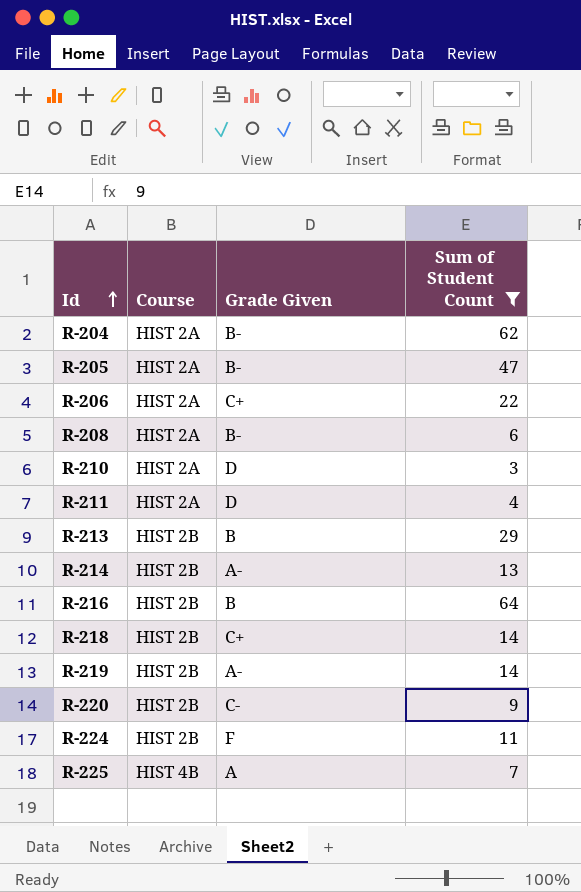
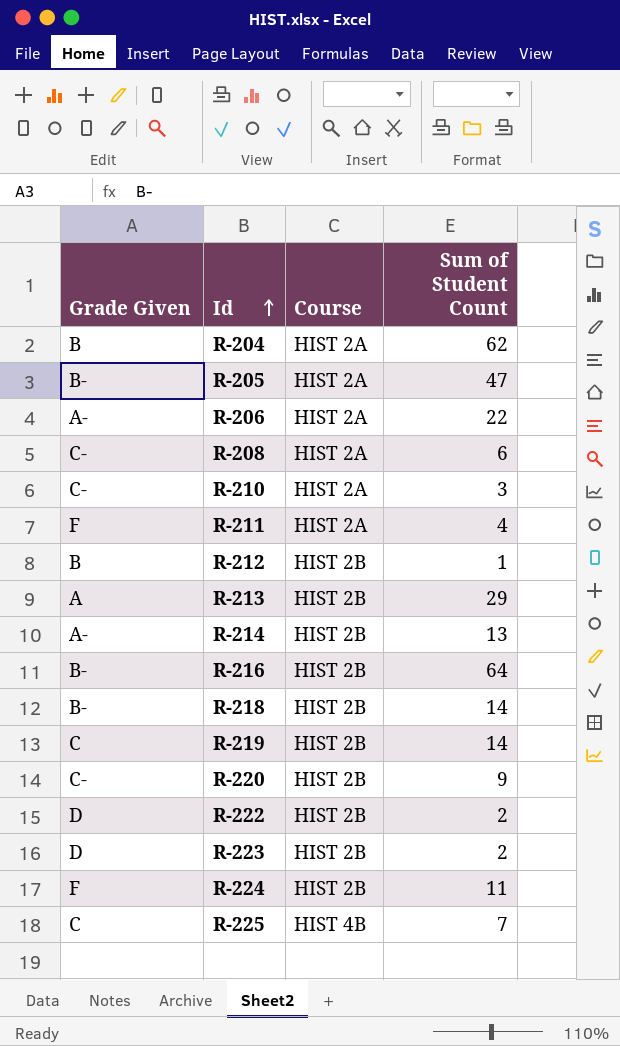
filter: Sum of Student Count >= 3 -> none
column Grade Given | position: 3 -> 1
R-204 | Grade Given: B- -> B
R-206 | Grade Given: C+ -> A-
R-208 | Grade Given: B- -> C-
R-210 | Grade Given: D -> C-
R-211 | Grade Given: D -> F
R-213 | Grade Given: B -> A
R-216 | Grade Given: B -> B-
R-218 | Grade Given: C+ -> B-
R-219 | Grade Given: A- -> C
R-225 | Grade Given: A -> C

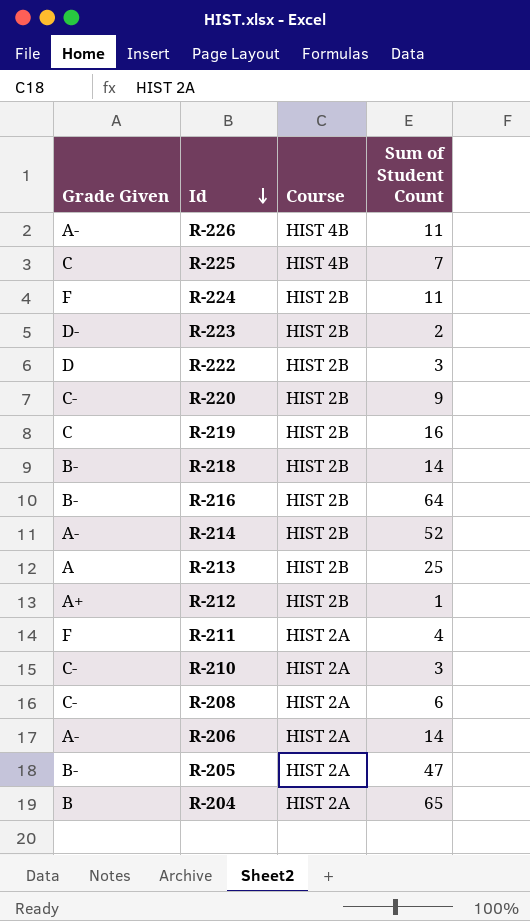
row order: Id ascending -> Id descending
row R-226: none -> A- | HIST 4B | 11
R-223 | Grade Given: D -> D-
R-222 | Sum of Student Count: 2 -> 3
R-219 | Sum of Student Count: 14 -> 16
R-214 | Sum of Student Count: 13 -> 52
R-213 | Sum of Student Count: 29 -> 25
R-212 | Grade Given: B -> A+
R-206 | Sum of Student Count: 22 -> 14
R-204 | Sum of Student Count: 62 -> 65

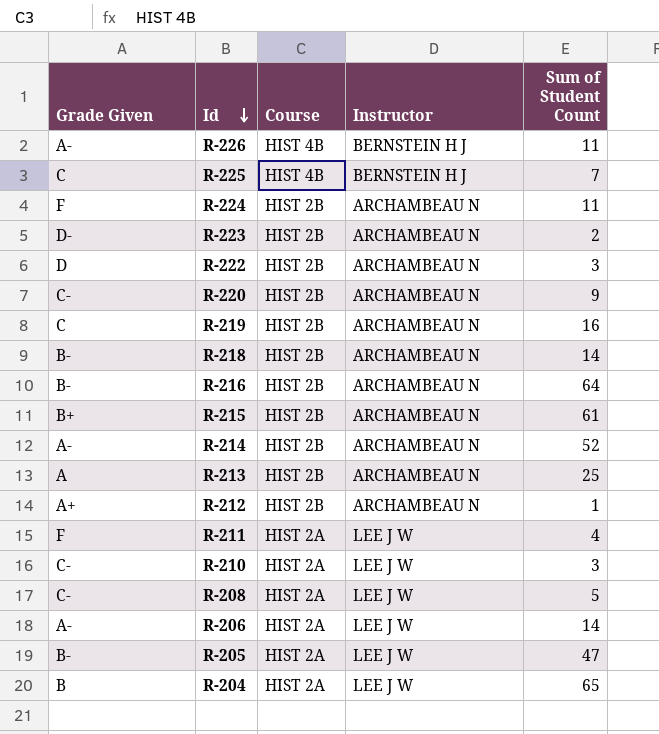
column Instructor | position: none -> 4
row R-215: none -> B+ | HIST 2B | ARCHAMBEAU N | 61
R-208 | Sum of Student Count: 6 -> 5

